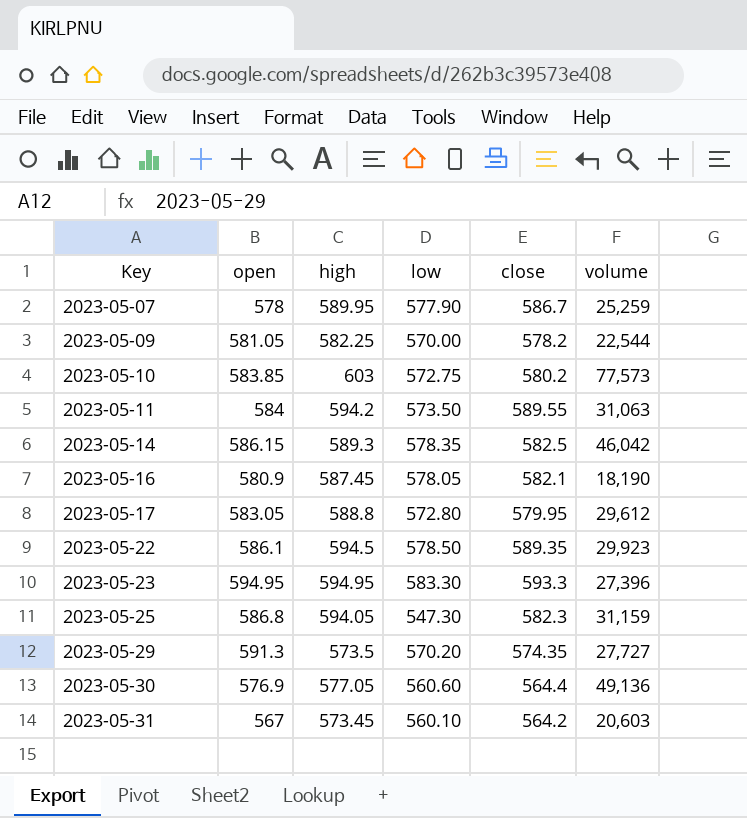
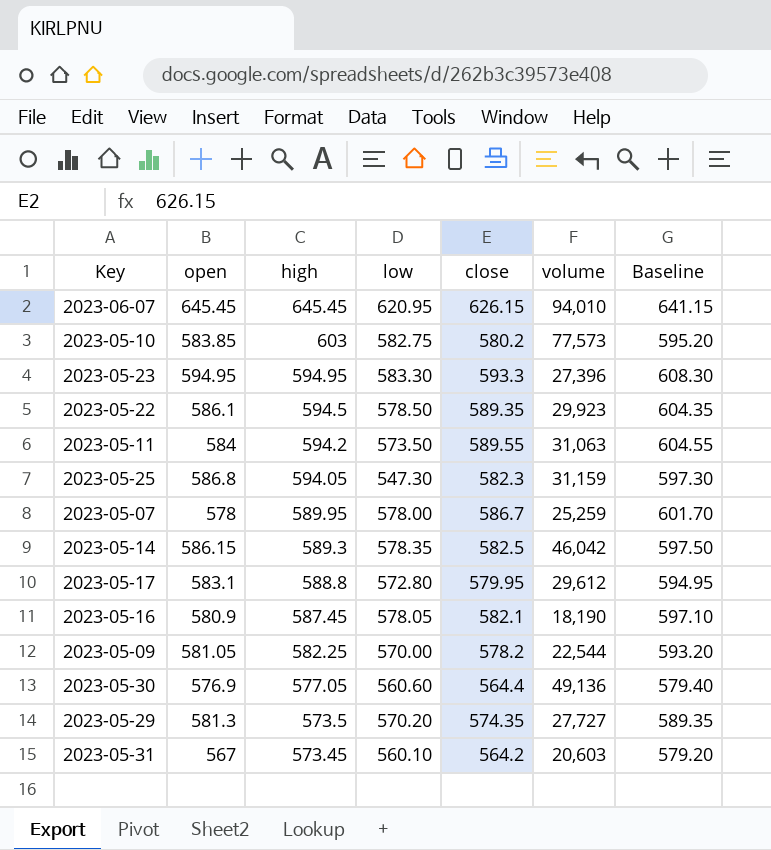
row order: Key ascending -> high descending
column Baseline | formula: none -> [close] + 15
row 2023-06-07: none -> 645.45 | 645.45 | 620.95 | 626.15 | 94,010 | 641.15
2023-05-10 | low: 572.75 -> 582.75
2023-05-07 | low: 577.90 -> 578.00
2023-05-17 | open: 583.05 -> 583.1
2023-05-29 | open: 591.3 -> 581.3

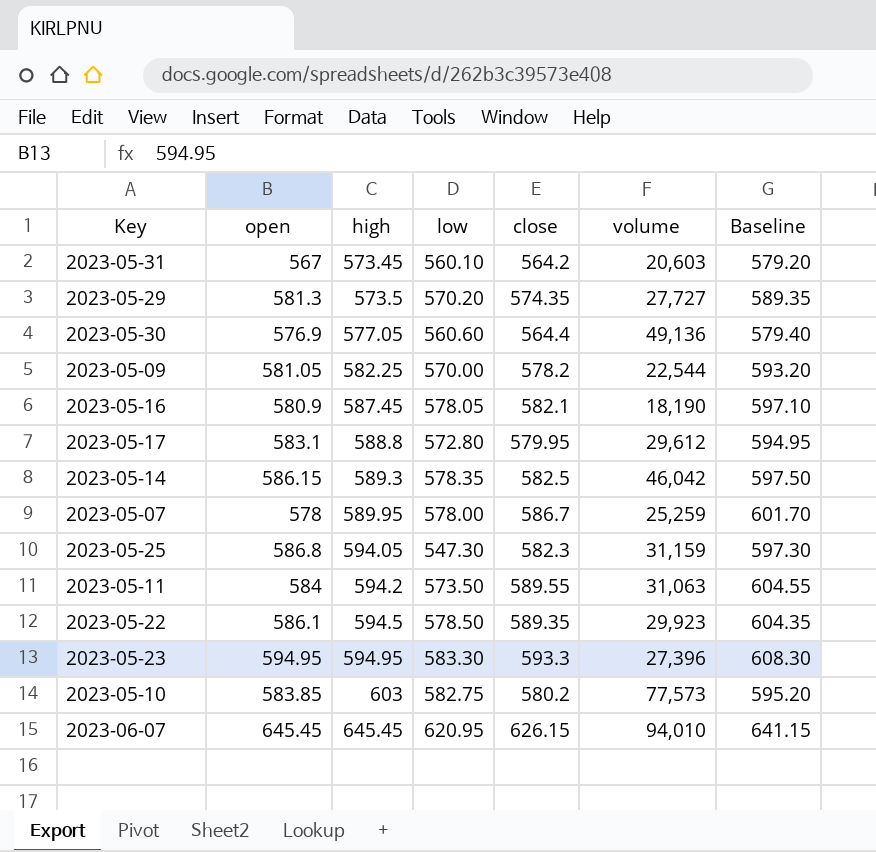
row order: high descending -> high ascending

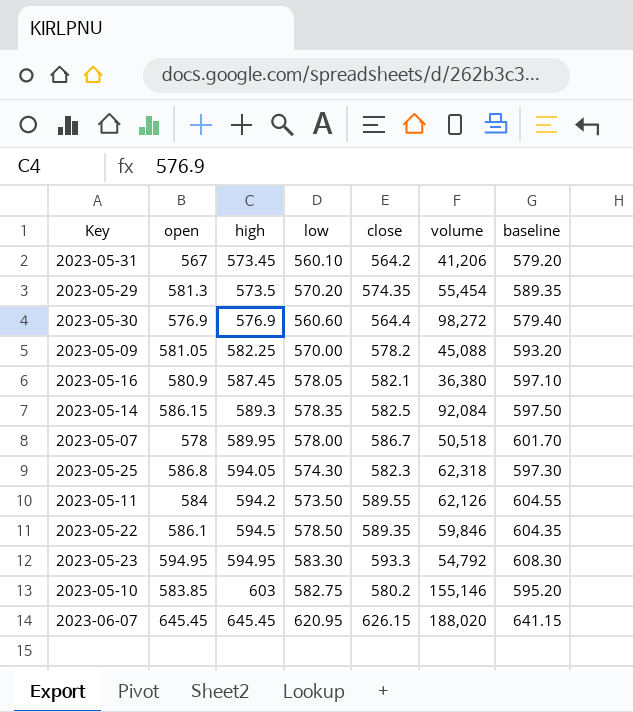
column name: Baseline -> baseline
row 2023-05-17: 583.1 | 588.8 | 572.80 | 579.95 | 29,612 | 594.95 -> none
2023-05-31 | volume: 20,603 -> 41,206
2023-05-29 | volume: 27,727 -> 55,454
2023-05-30 | high: 577.05 -> 576.9
2023-05-30 | volume: 49,136 -> 98,272
2023-05-09 | volume: 22,544 -> 45,088
2023-05-16 | volume: 18,190 -> 36,380
2023-05-14 | volume: 46,042 -> 92,084
2023-05-07 | volume: 25,259 -> 50,518
2023-05-25 | low: 547.30 -> 574.30
2023-05-25 | volume: 31,159 -> 62,318
2023-05-11 | volume: 31,063 -> 62,126
2023-05-22 | volume: 29,923 -> 59,846
2023-05-23 | volume: 27,396 -> 54,792
2023-05-10 | volume: 77,573 -> 155,146
2023-06-07 | volume: 94,010 -> 188,020

